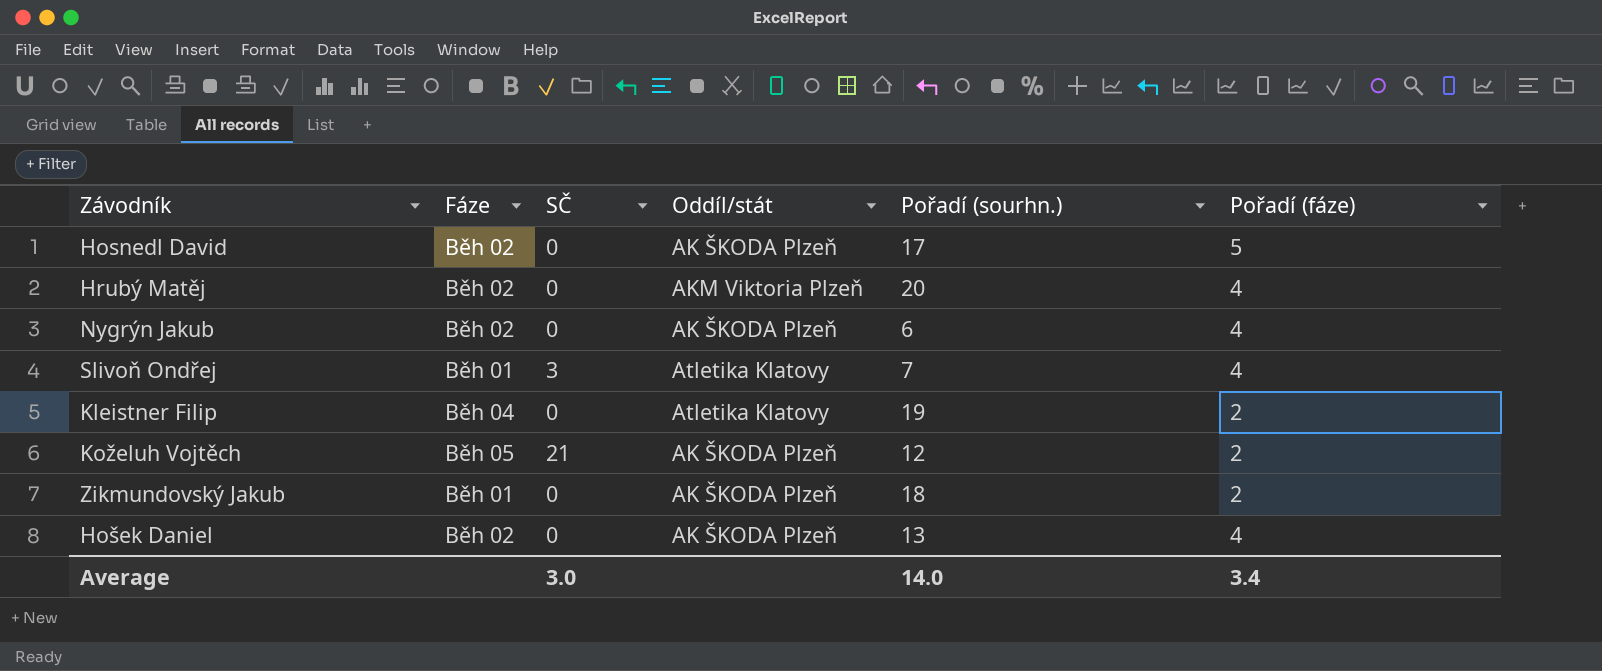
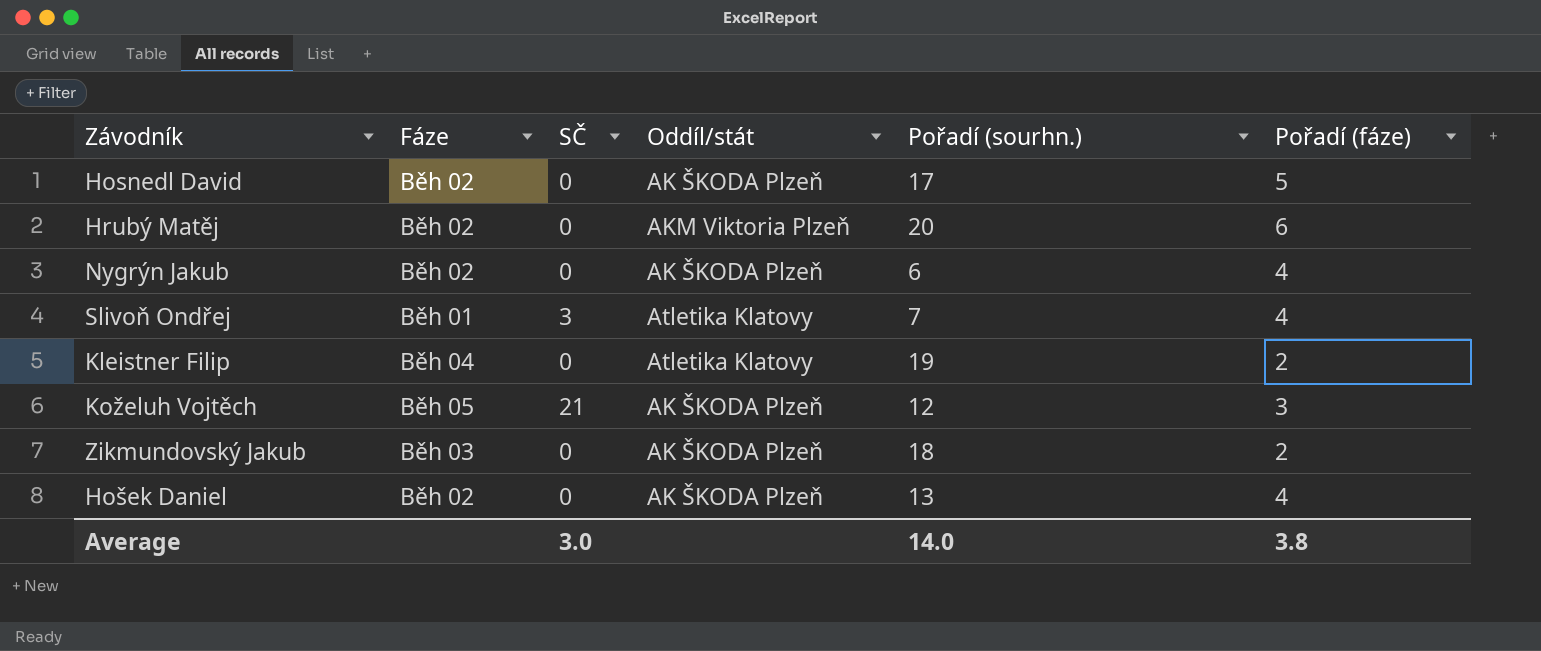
Hrubý Matěj | Pořadí (fáze): 4 -> 6
Koželuh Vojtěch | Pořadí (fáze): 2 -> 3
Zikmundovský Jakub | Fáze: Běh 01 -> Běh 03
Average | Pořadí (fáze): 3.4 -> 3.8

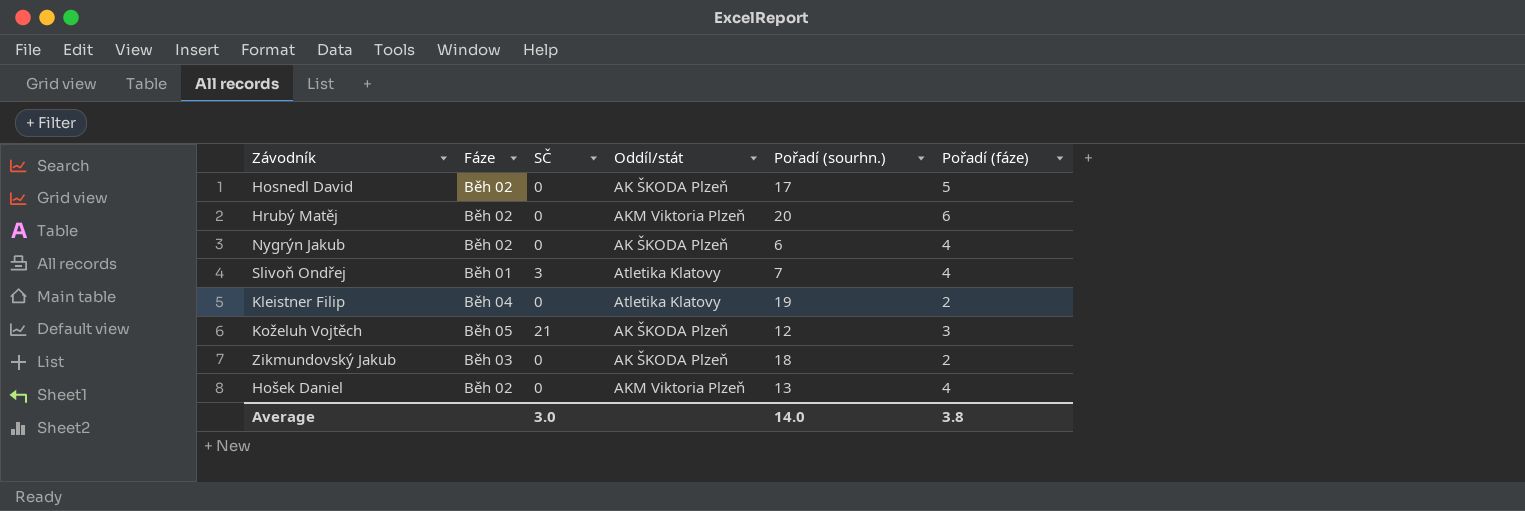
Hošek Daniel | Oddíl/stát: AK ŠKODA Plzeň -> AKM Viktoria Plzeň

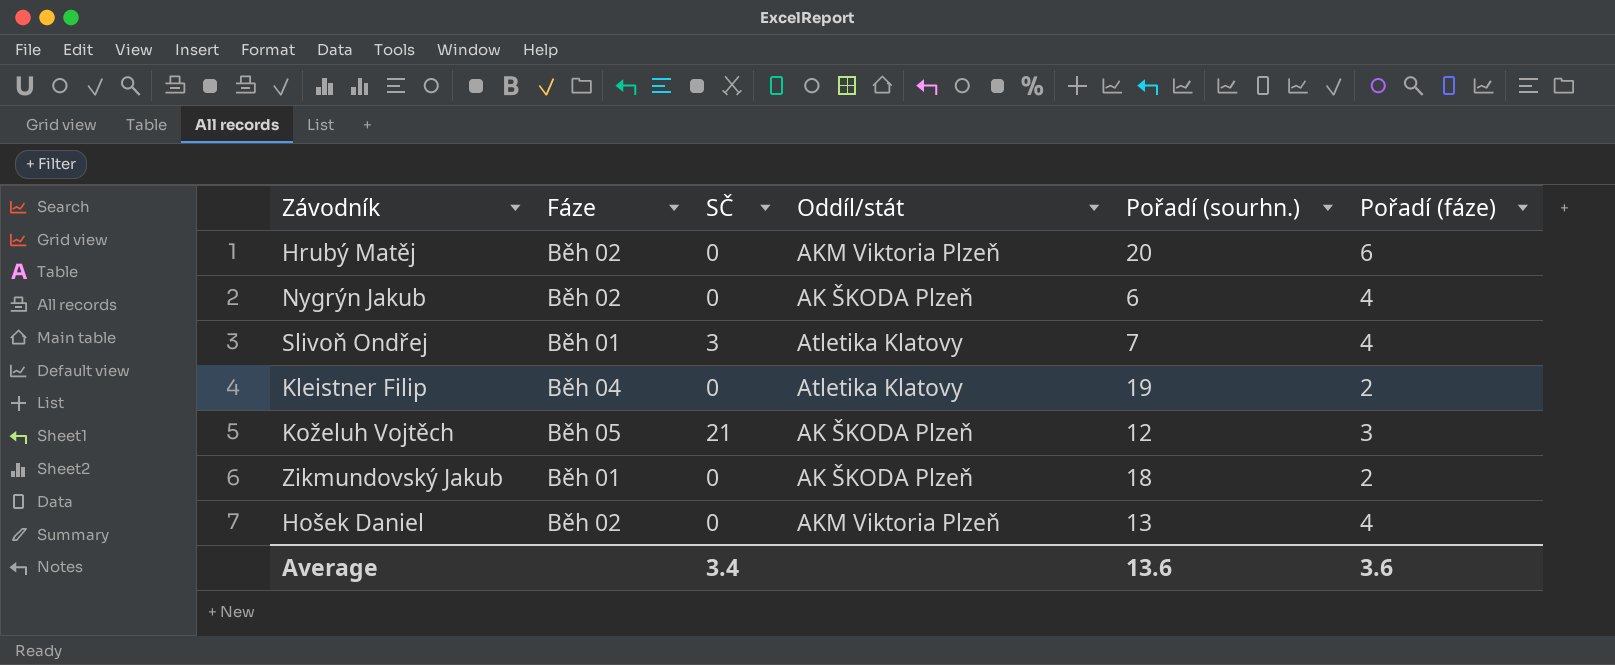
row Hosnedl David: Běh 02 | 0 | AK ŠKODA Plzeň | 17 | 5 -> none
Zikmundovský Jakub | Fáze: Běh 03 -> Běh 01
Average | SČ: 3.0 -> 3.4
Average | Pořadí (sourhn.): 14.0 -> 13.6
Average | Pořadí (fáze): 3.8 -> 3.6

